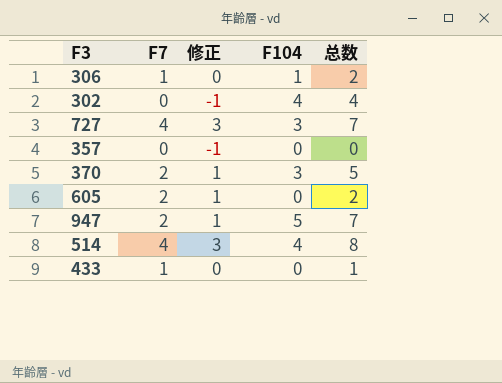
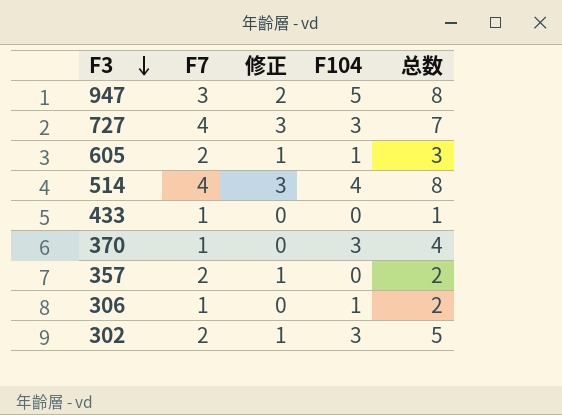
row order: none -> F3 descending
947 | F7: 2 -> 3
947 | 修正: 1 -> 2
947 | 总数: 7 -> 8
605 | F104: 0 -> 1
605 | 总数: 2 -> 3
370 | F7: 2 -> 1
370 | 修正: 1 -> 0
370 | 总数: 5 -> 4
357 | F7: 0 -> 2
357 | 修正: -1 -> 1
357 | 总数: 0 -> 2
302 | F7: 0 -> 2
302 | 修正: -1 -> 1
302 | F104: 4 -> 3
302 | 总数: 4 -> 5

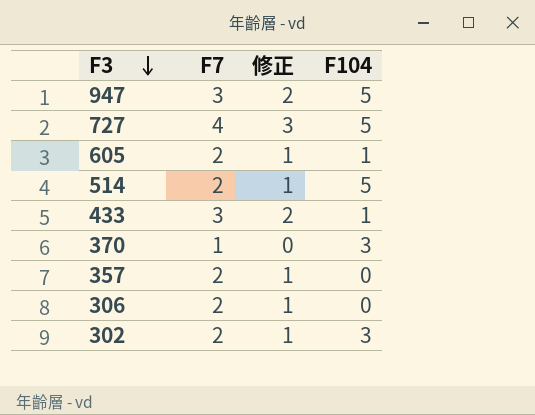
column 总数 | formula: [F7] + [F104] -> none
727 | F104: 3 -> 5
514 | F7: 4 -> 2
514 | 修正: 3 -> 1
514 | F104: 4 -> 5
433 | F7: 1 -> 3
433 | 修正: 0 -> 2
433 | F104: 0 -> 1
306 | F7: 1 -> 2
306 | 修正: 0 -> 1
306 | F104: 1 -> 0

